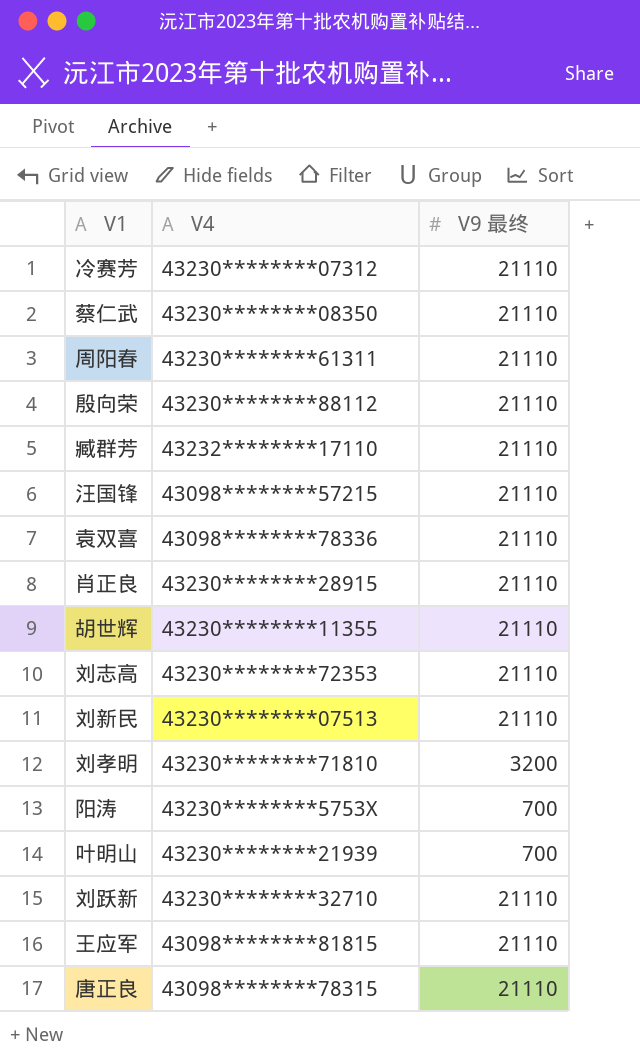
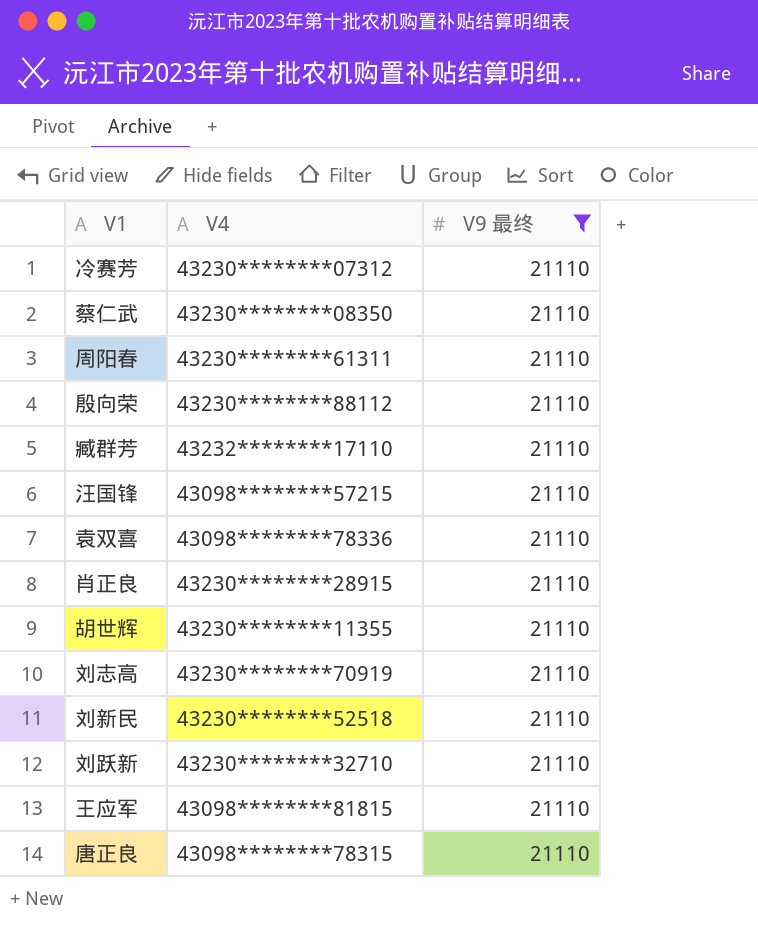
filter: none -> V9 最终 = 21110
刘志高 | V4: 43230********72353 -> 43230********70919
刘新民 | V4: 43230********07513 -> 43230********52518

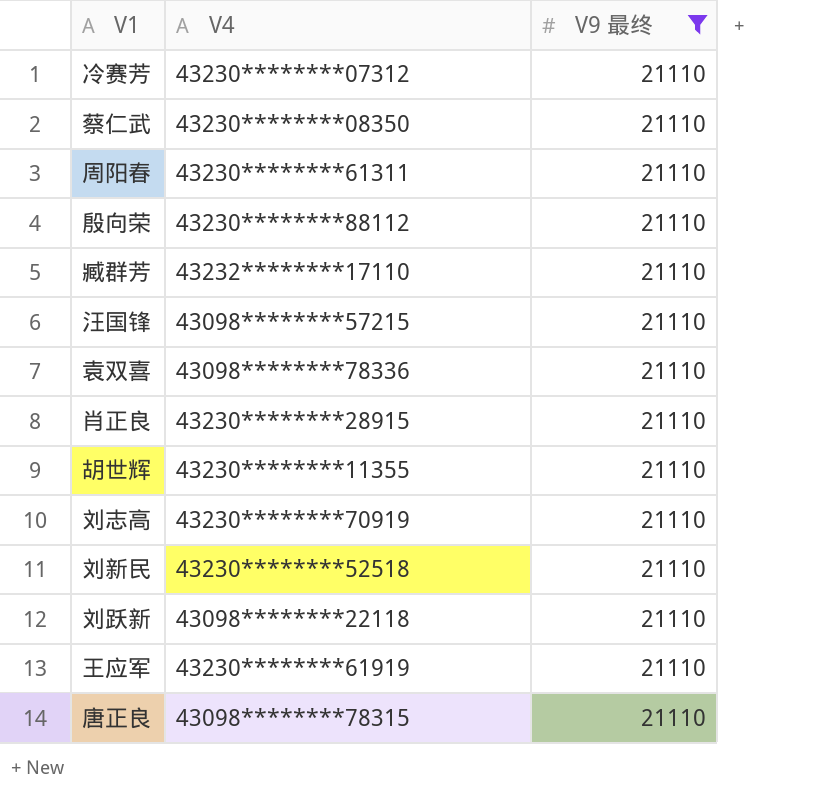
刘跃新 | V4: 43230********32710 -> 43098********22118
王应军 | V4: 43098********81815 -> 43230********61919

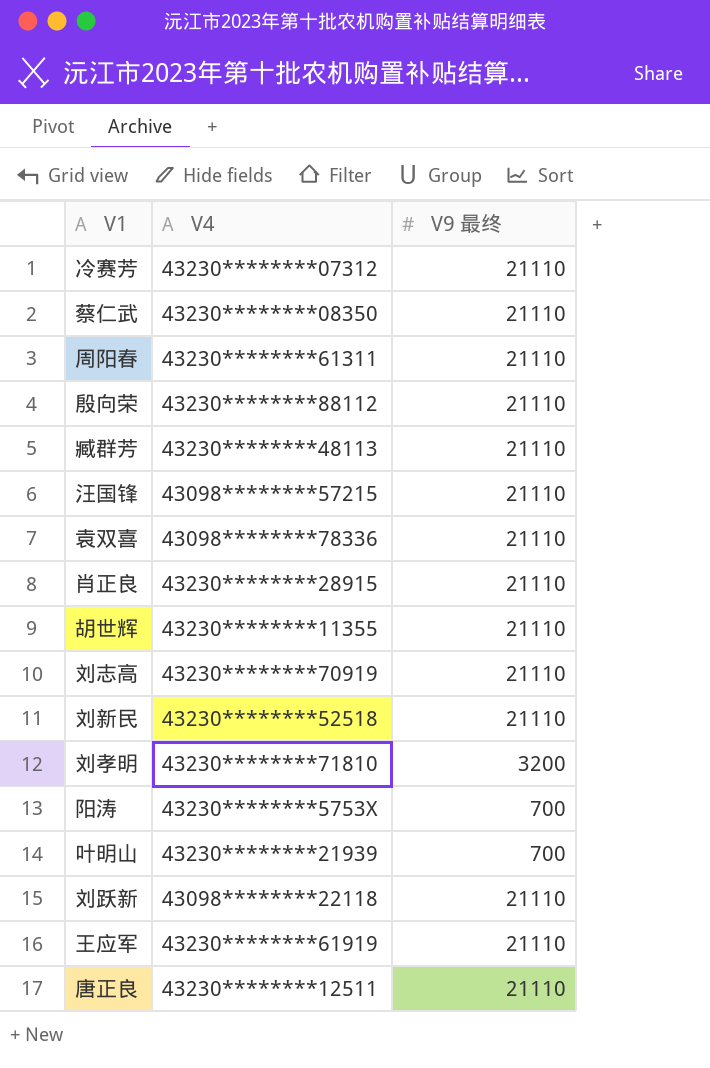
filter: V9 最终 = 21110 -> none
臧群芳 | V4: 43232********17110 -> 43230********48113
唐正良 | V4: 43098********78315 -> 43230********12511

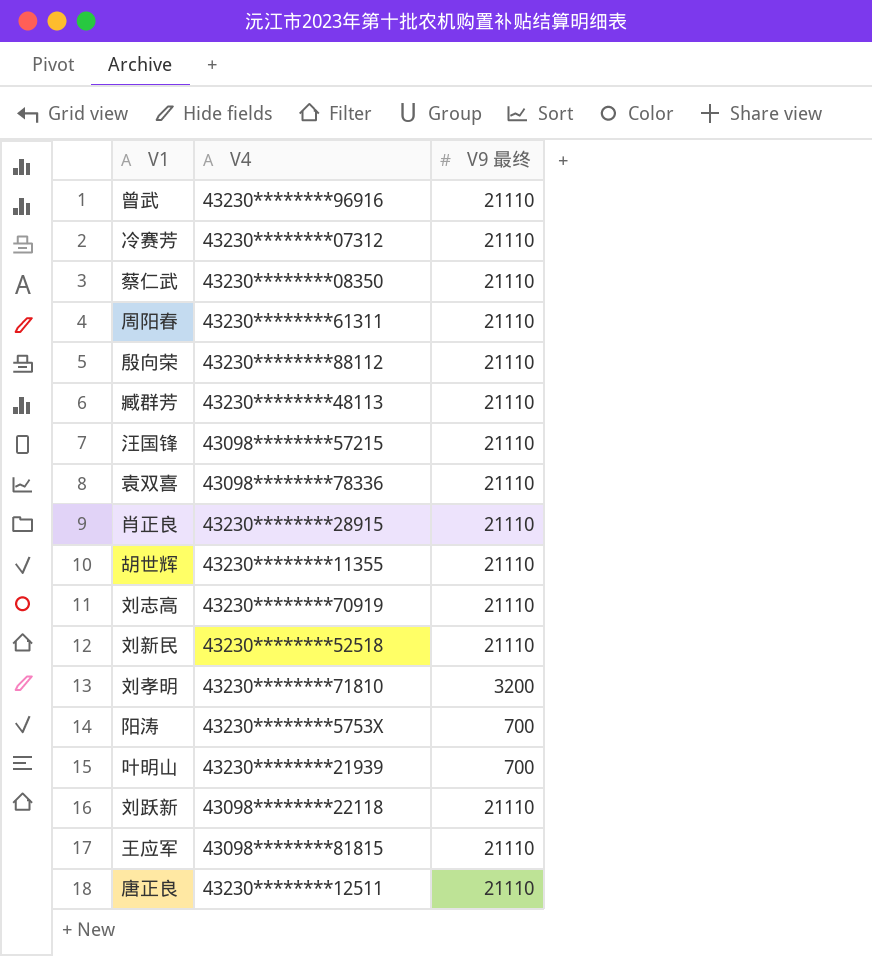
row 曾武: none -> 43230********96916 | 21110
王应军 | V4: 43230********61919 -> 43098********81815

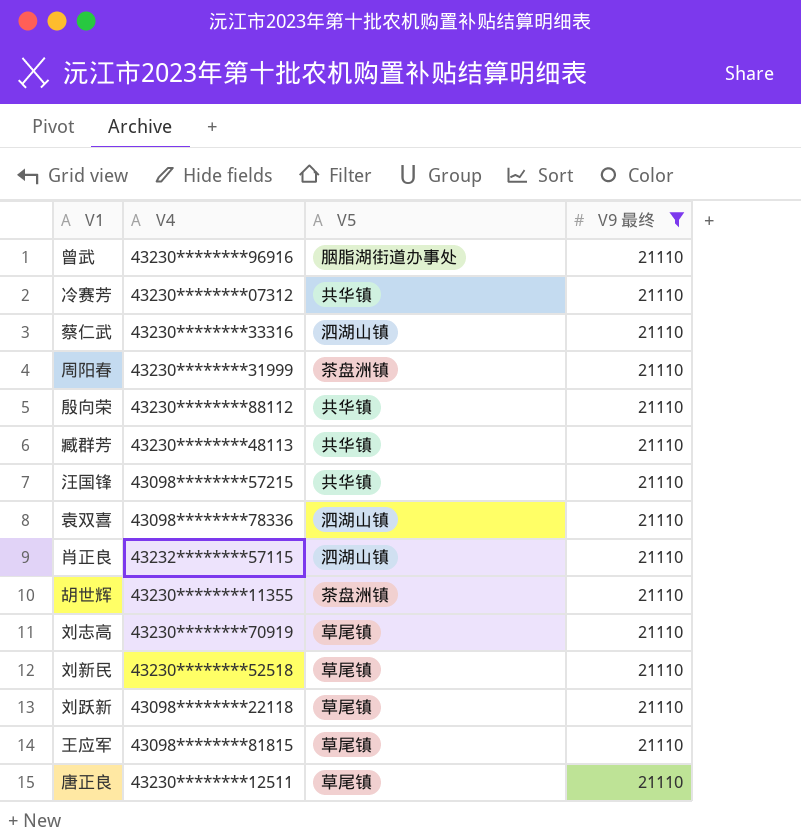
filter: none -> V9 最终 = 21110
column V5 | position: none -> 3
蔡仁武 | V4: 43230********08350 -> 43230********33316
周阳春 | V4: 43230********61311 -> 43230********31999
肖正良 | V4: 43230********28915 -> 43232********57115

